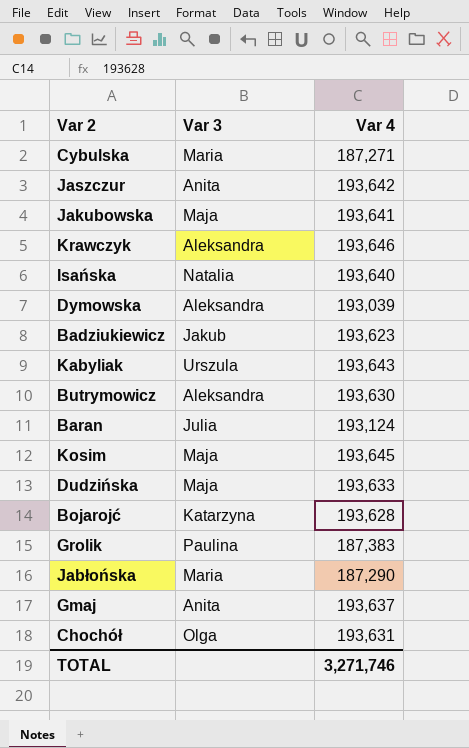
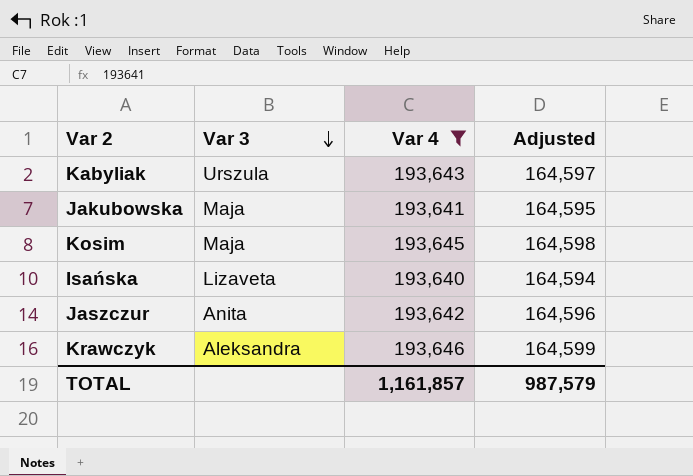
filter: none -> Var 4 >= 193,640
row order: none -> Var 3 descending
column Adjusted | formula: none -> [Var 4] * 0.85
Isańska | Var 3: Natalia -> Lizaveta
TOTAL | Var 4: 3,271,746 -> 1,161,857

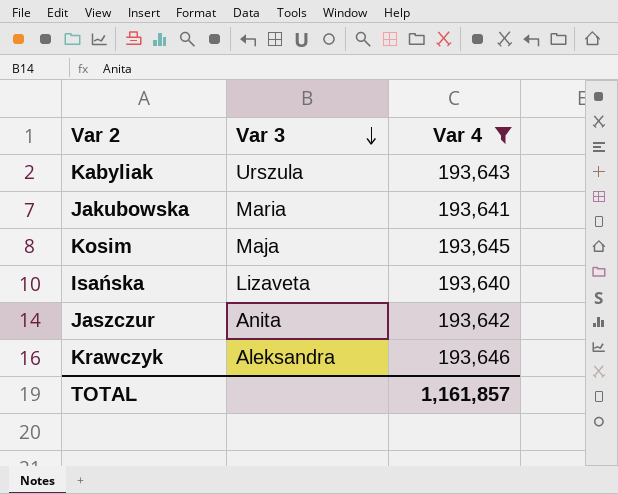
column Adjusted | formula: [Var 4] * 0.85 -> none
Jakubowska | Var 3: Maja -> Maria

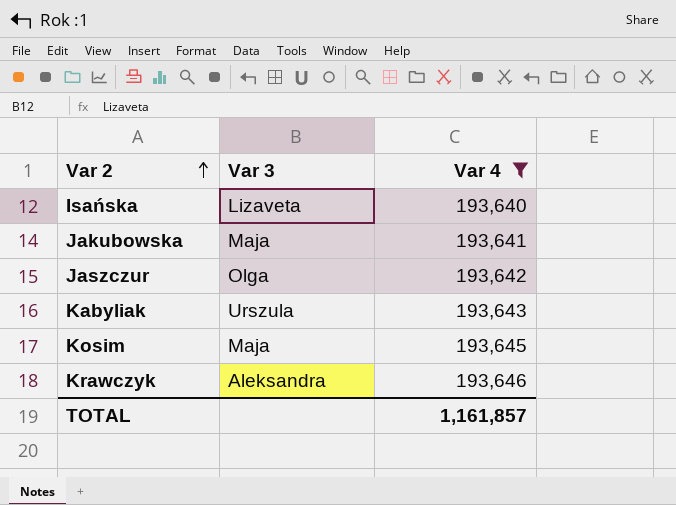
row order: Var 3 descending -> Var 2 ascending
Jakubowska | Var 3: Maria -> Maja
Jaszczur | Var 3: Anita -> Olga

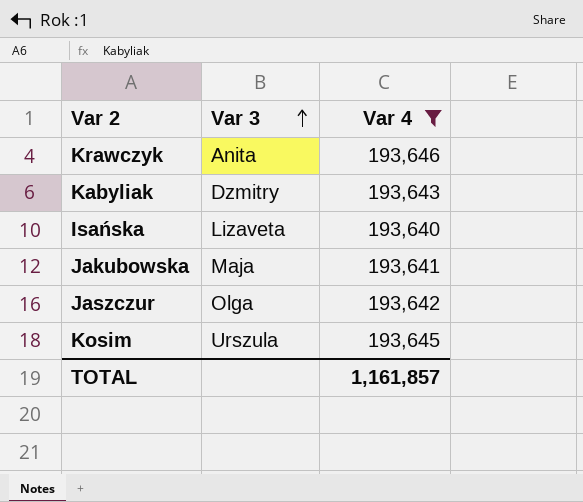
row order: Var 2 ascending -> Var 3 ascending
Krawczyk | Var 3: Aleksandra -> Anita
Kabyliak | Var 3: Urszula -> Dzmitry
Kosim | Var 3: Maja -> Urszula

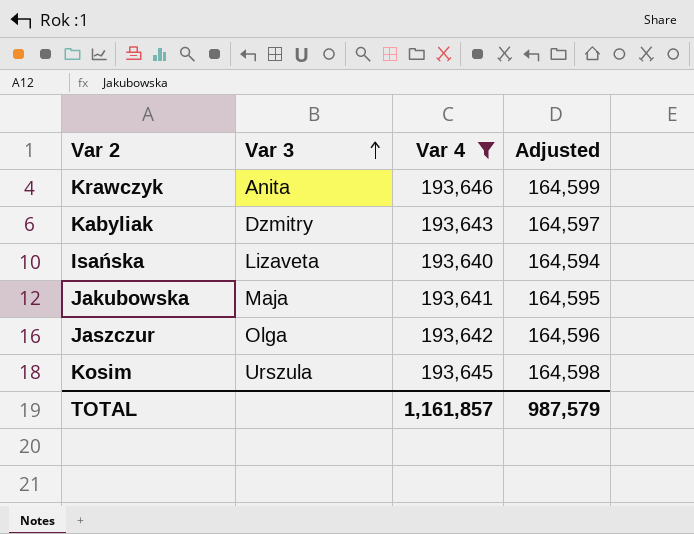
column Adjusted | formula: none -> [Var 4] * 0.85

